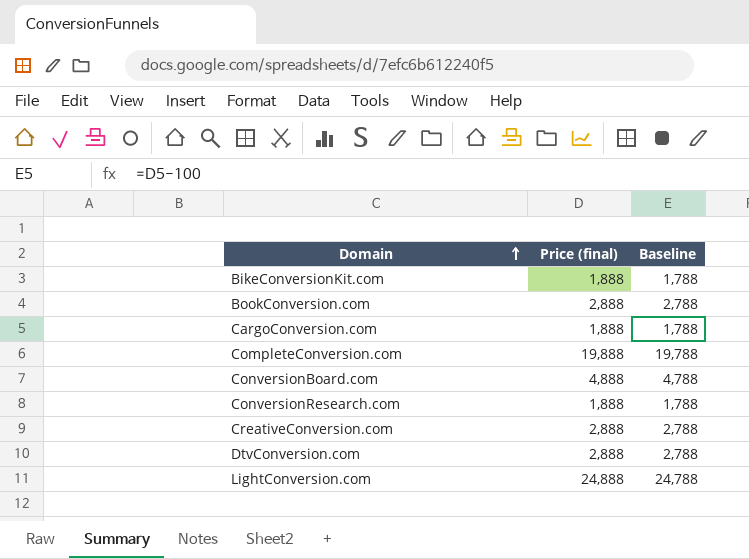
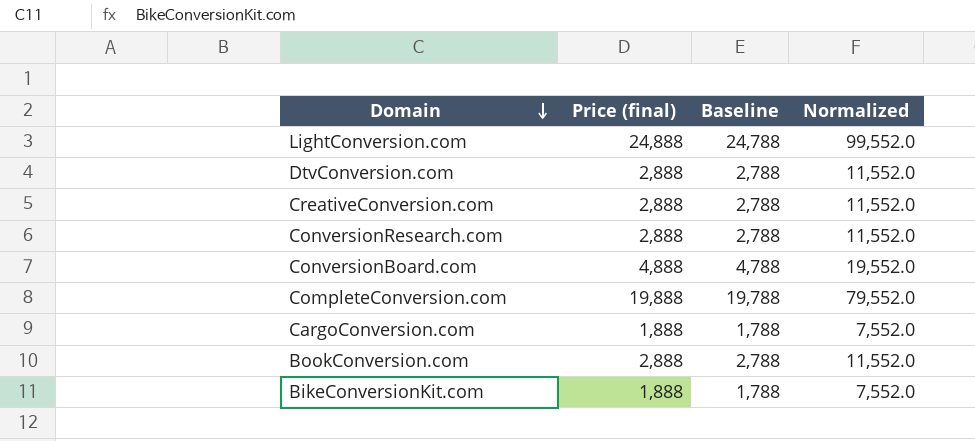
row order: Domain ascending -> Domain descending
column Normalized | formula: none -> [Price (final)] * 4
ConversionResearch.com | Price (final): 1,888 -> 2,888
ConversionResearch.com | Baseline: 1,788 -> 2,788

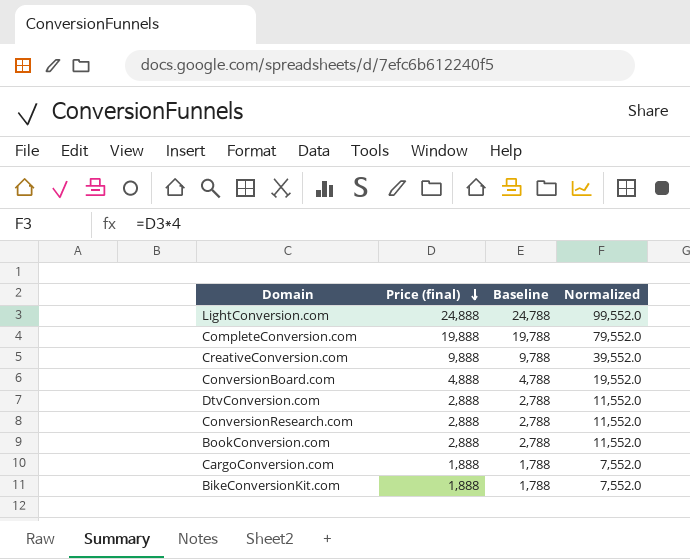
row order: Domain descending -> Price (final) descending
CreativeConversion.com | Price (final): 2,888 -> 9,888
CreativeConversion.com | Baseline: 2,788 -> 9,788
CreativeConversion.com | Normalized: 11,552.0 -> 39,552.0

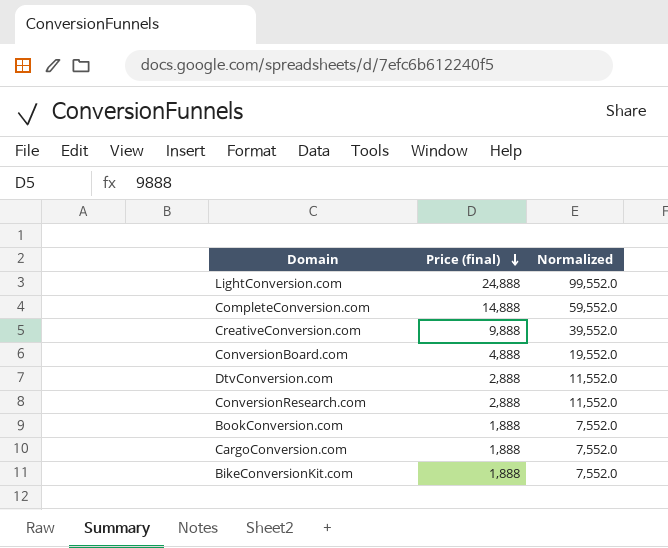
column Baseline | formula: [Price (final)] - 100 -> none
CompleteConversion.com | Price (final): 19,888 -> 14,888
CompleteConversion.com | Normalized: 79,552.0 -> 59,552.0
BookConversion.com | Price (final): 2,888 -> 1,888
BookConversion.com | Normalized: 11,552.0 -> 7,552.0

